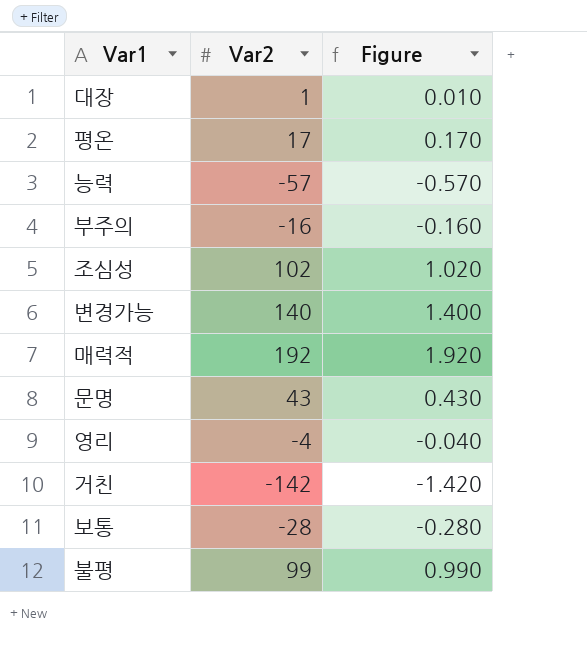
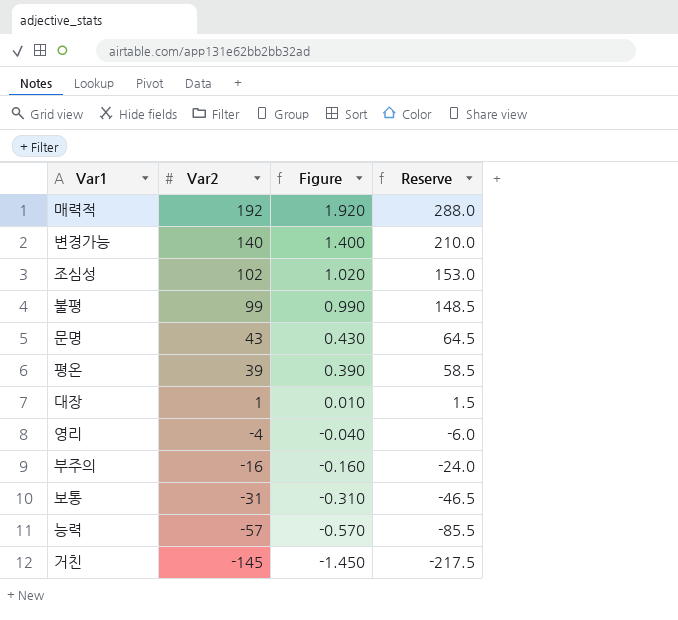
row order: none -> Var2 descending
column Reserve | formula: none -> [Var2] * 1.5
평온 | Var2: 17 -> 39
평온 | Figure: 0.170 -> 0.390
보통 | Var2: -28 -> -31
보통 | Figure: -0.280 -> -0.310
거친 | Var2: -142 -> -145
거친 | Figure: -1.420 -> -1.450

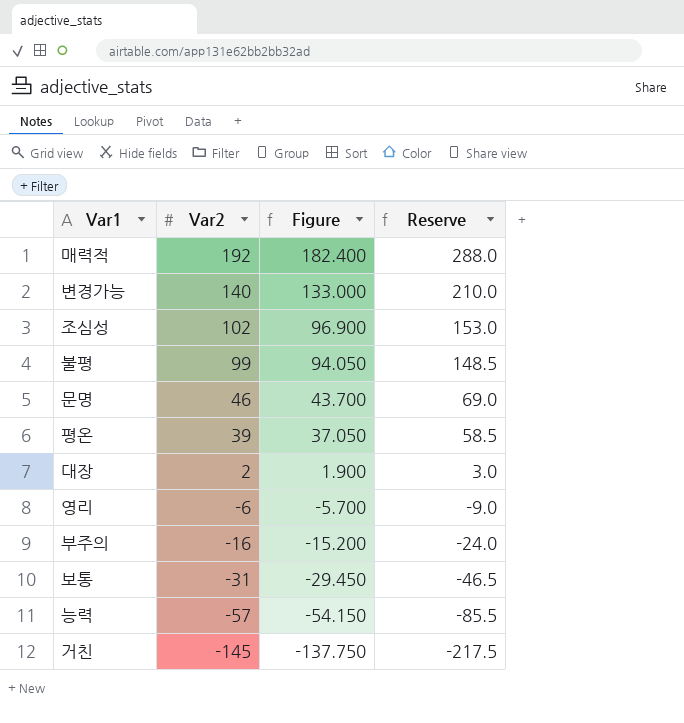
column Figure | formula: [Var2] * 0.01 -> [Var2] * 0.95
문명 | Var2: 43 -> 46
문명 | Reserve: 64.5 -> 69.0
대장 | Var2: 1 -> 2
대장 | Reserve: 1.5 -> 3.0
영리 | Var2: -4 -> -6
영리 | Reserve: -6.0 -> -9.0

